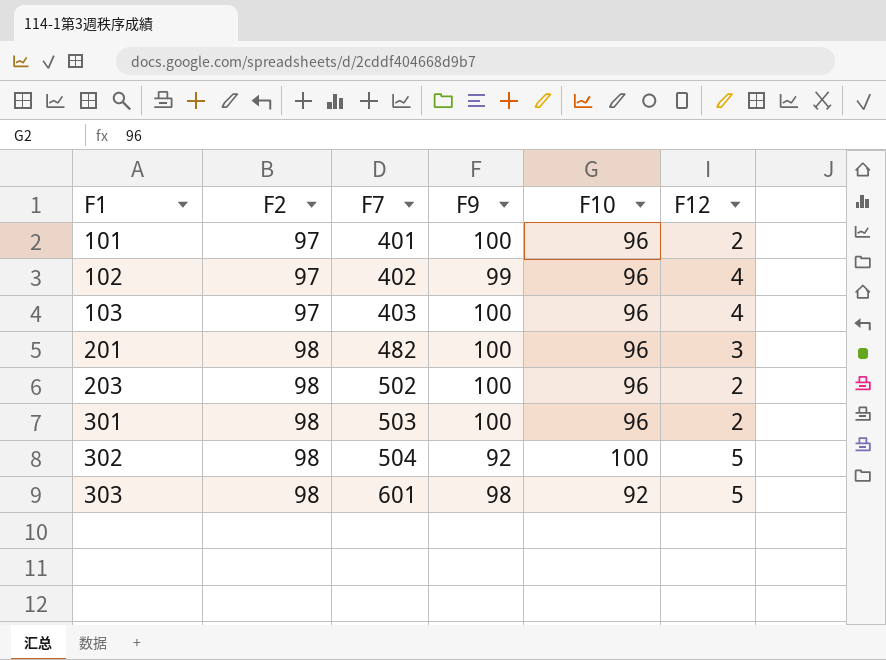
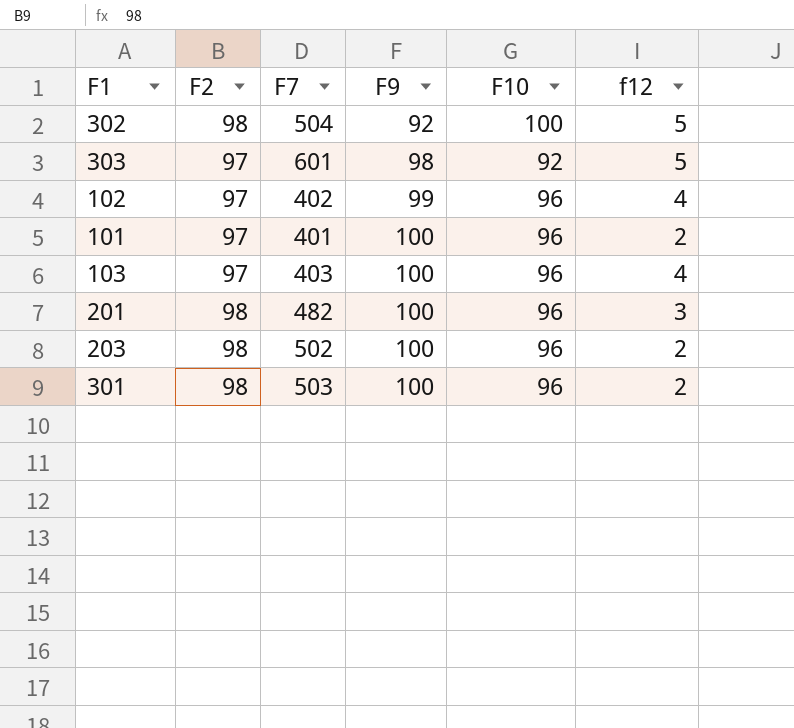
row order: F1 ascending -> F9 ascending
column name: F12 -> f12
303 | F2: 98 -> 97

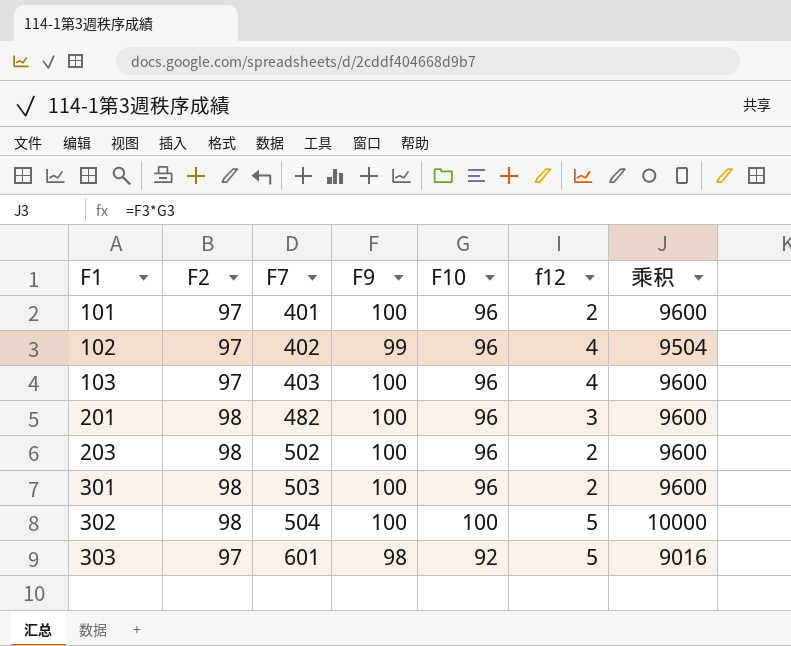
row order: F9 ascending -> F1 ascending
column 乘积 | formula: none -> [F9] * [F10]
302 | F9: 92 -> 100

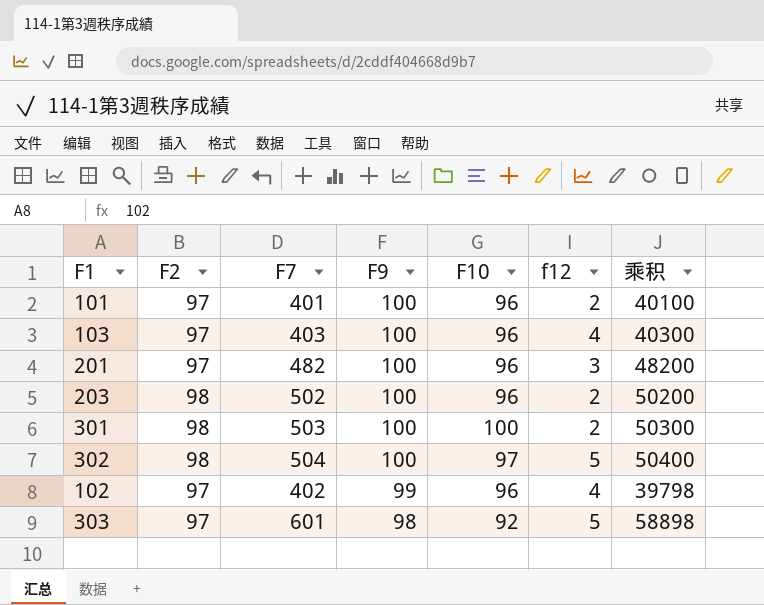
row order: F1 ascending -> F9 descending
column 乘积 | formula: [F9] * [F10] -> [F7] * [F9]
201 | F2: 98 -> 97
301 | F10: 96 -> 100
302 | F10: 100 -> 97

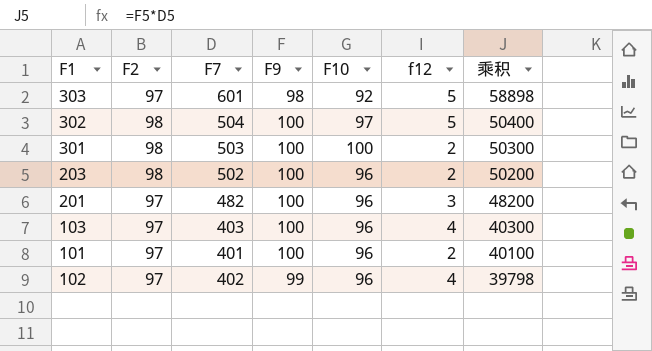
row order: F9 descending -> 乘积 descending

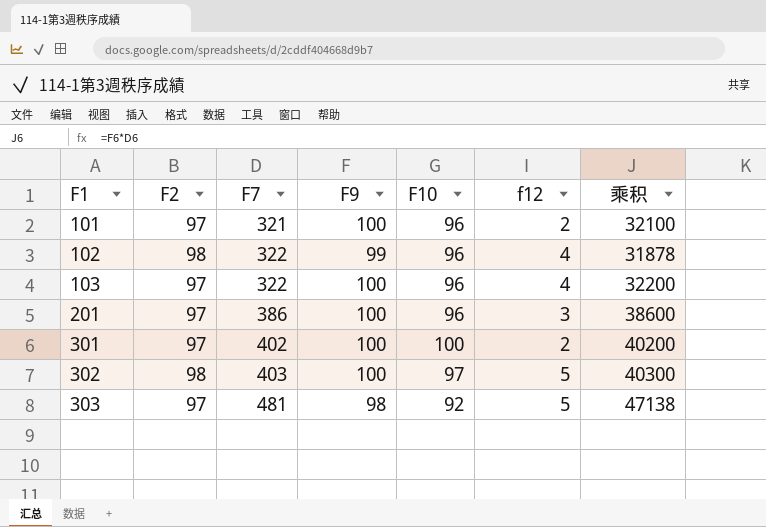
row order: 乘积 descending -> F1 ascending
row 203: 98 | 502 | 100 | 96 | 2 | 50200 -> none
101 | F7: 401 -> 321
101 | 乘积: 40100 -> 32100
102 | F2: 97 -> 98
102 | F7: 402 -> 322
102 | 乘积: 39798 -> 31878
103 | F7: 403 -> 322
103 | 乘积: 40300 -> 32200
201 | F7: 482 -> 386
201 | 乘积: 48200 -> 38600
301 | F2: 98 -> 97
301 | F7: 503 -> 402
301 | 乘积: 50300 -> 40200
302 | F7: 504 -> 403
302 | 乘积: 50400 -> 40300
303 | F7: 601 -> 481
303 | 乘积: 58898 -> 47138

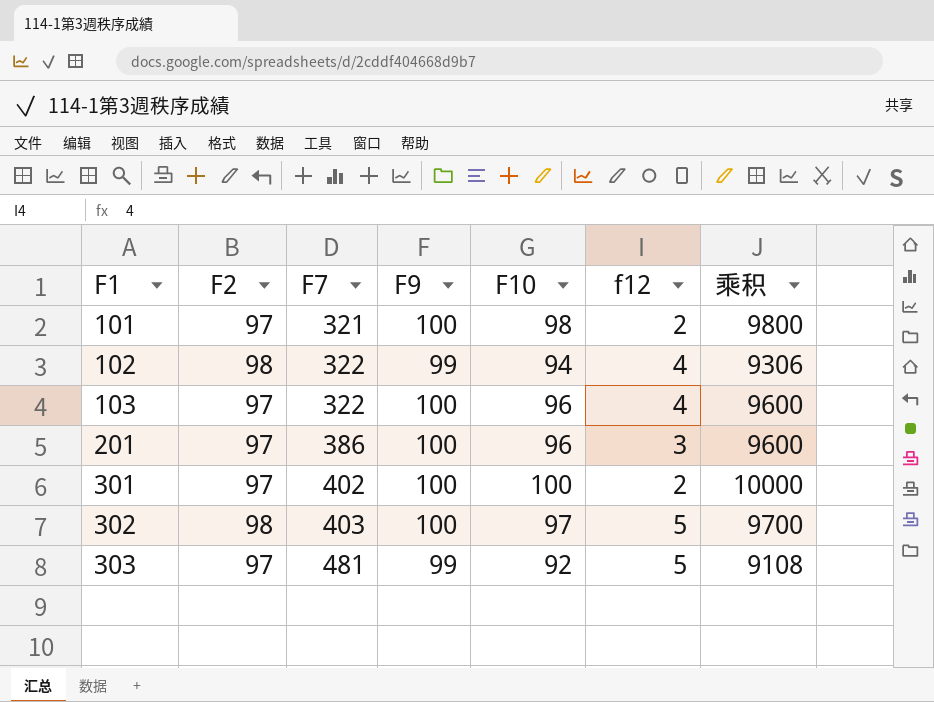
column 乘积 | formula: [F7] * [F9] -> [F9] * [F10]
101 | F10: 96 -> 98
102 | F10: 96 -> 94
303 | F9: 98 -> 99

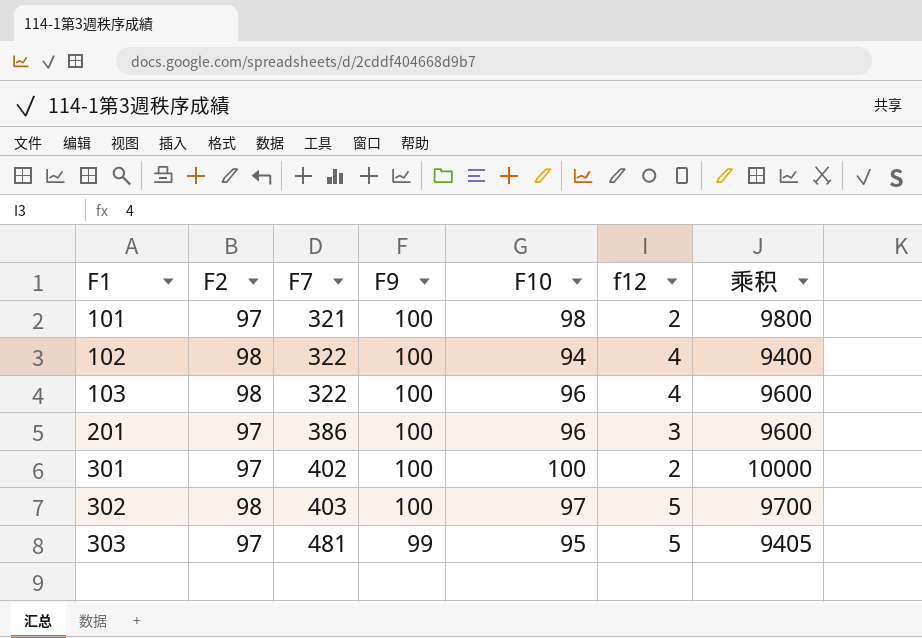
102 | F9: 99 -> 100
102 | 乘积: 9306 -> 9400
103 | F2: 97 -> 98
303 | F10: 92 -> 95
303 | 乘积: 9108 -> 9405

